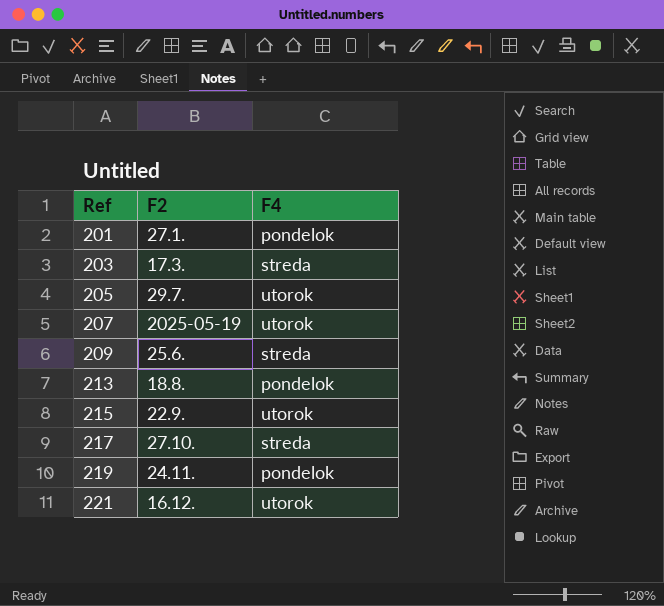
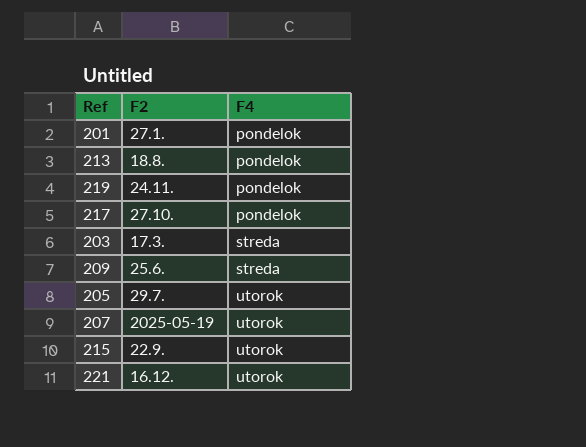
row order: Ref ascending -> F4 ascending
217 | F4: streda -> pondelok

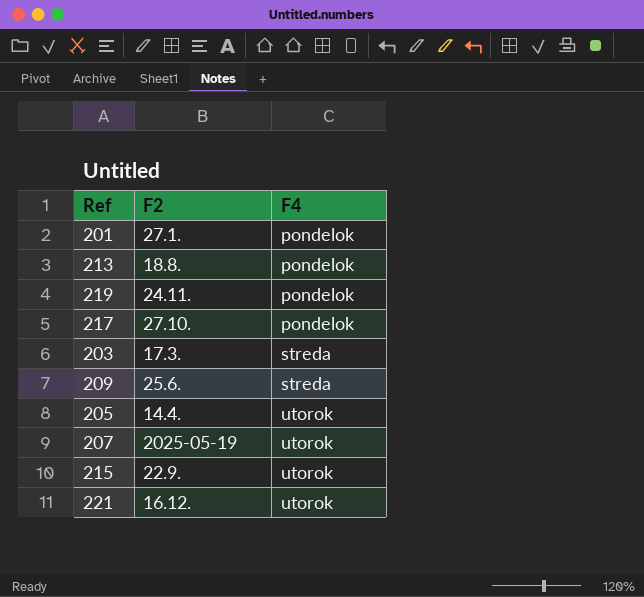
205 | F2: 29.7. -> 14.4.

